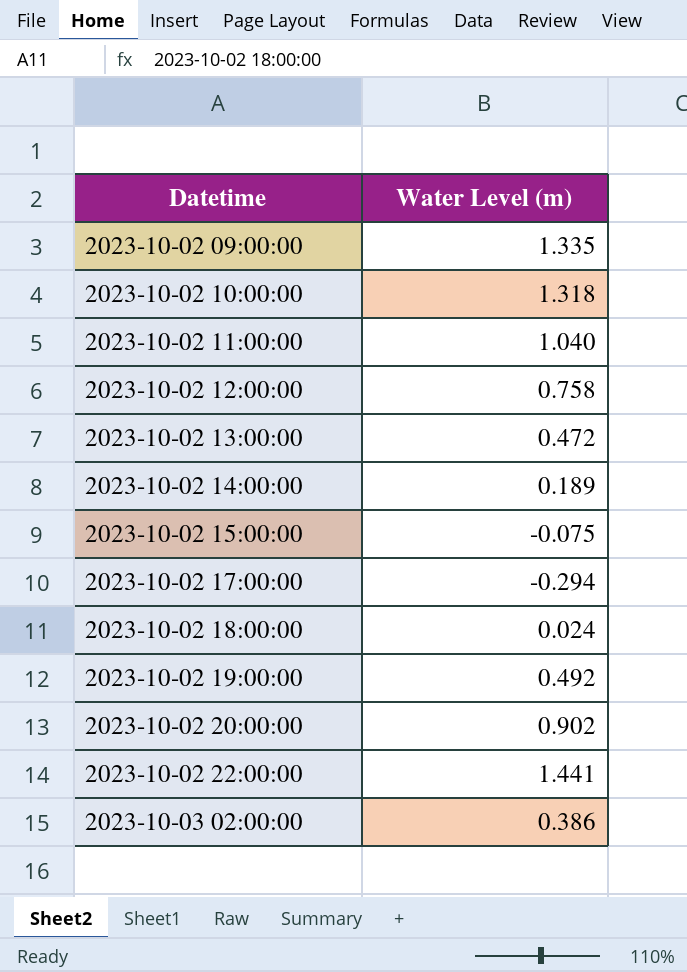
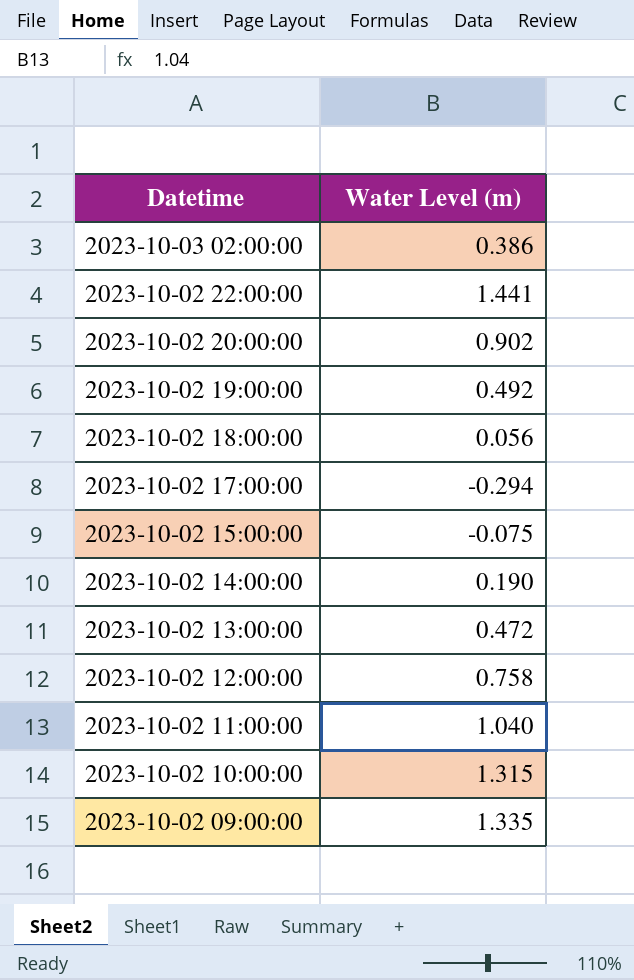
row order: Datetime ascending -> Datetime descending
2023-10-02 18:00:00 | Water Level (m): 0.024 -> 0.056
2023-10-02 14:00:00 | Water Level (m): 0.189 -> 0.190
2023-10-02 10:00:00 | Water Level (m): 1.318 -> 1.315

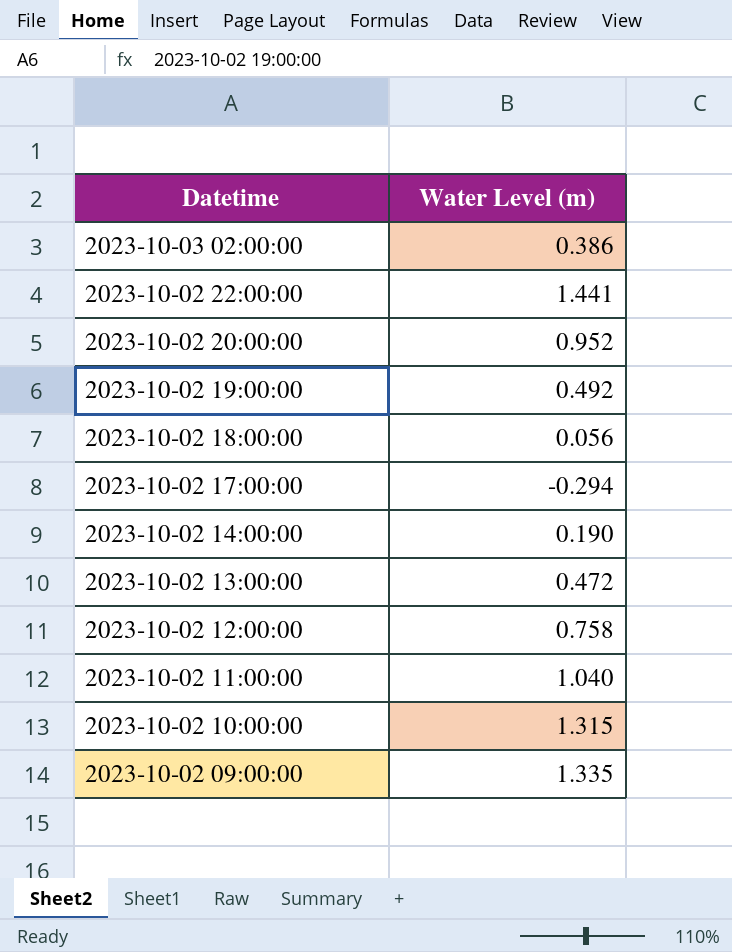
row 2023-10-02 15:00:00: -0.075 -> none
2023-10-02 20:00:00 | Water Level (m): 0.902 -> 0.952

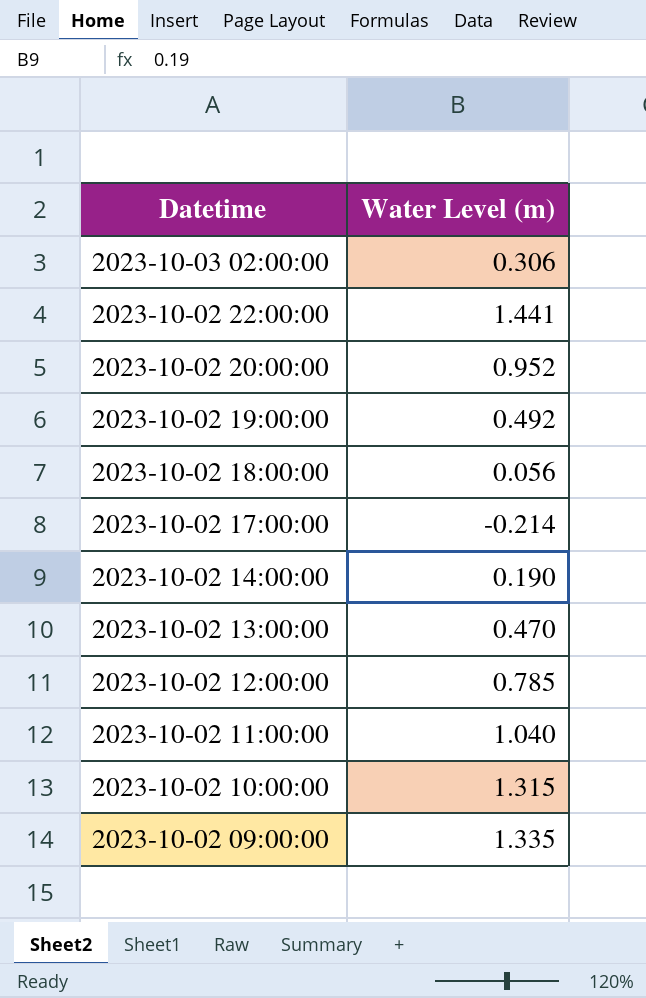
2023-10-03 02:00:00 | Water Level (m): 0.386 -> 0.306
2023-10-02 17:00:00 | Water Level (m): -0.294 -> -0.214
2023-10-02 13:00:00 | Water Level (m): 0.472 -> 0.470
2023-10-02 12:00:00 | Water Level (m): 0.758 -> 0.785

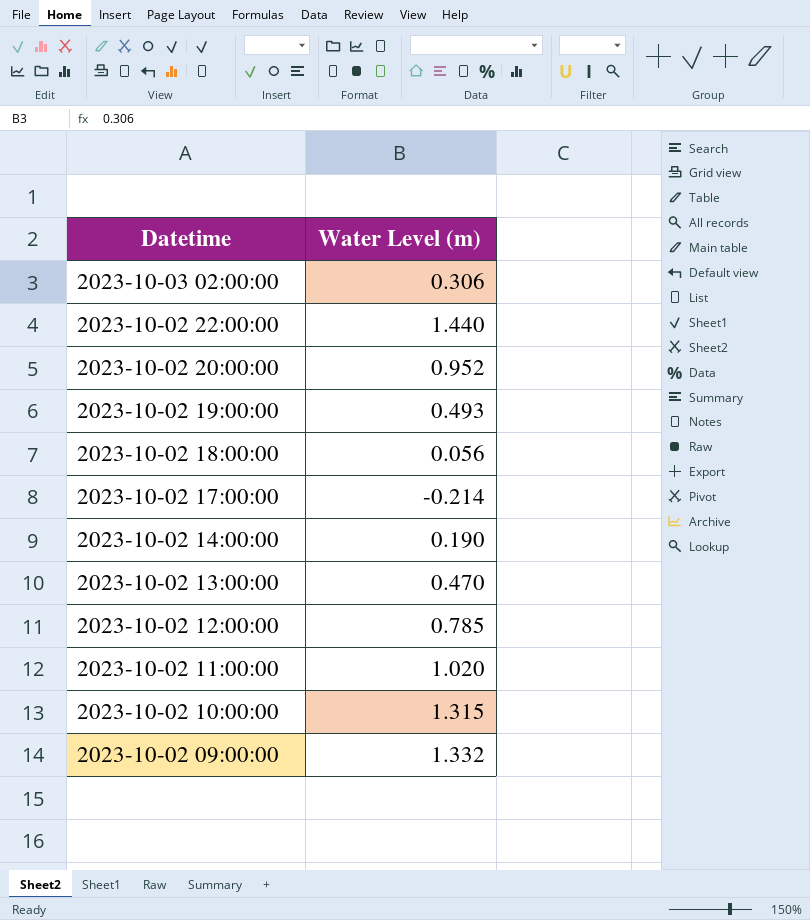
2023-10-02 22:00:00 | Water Level (m): 1.441 -> 1.440
2023-10-02 19:00:00 | Water Level (m): 0.492 -> 0.493
2023-10-02 11:00:00 | Water Level (m): 1.040 -> 1.020
2023-10-02 09:00:00 | Water Level (m): 1.335 -> 1.332

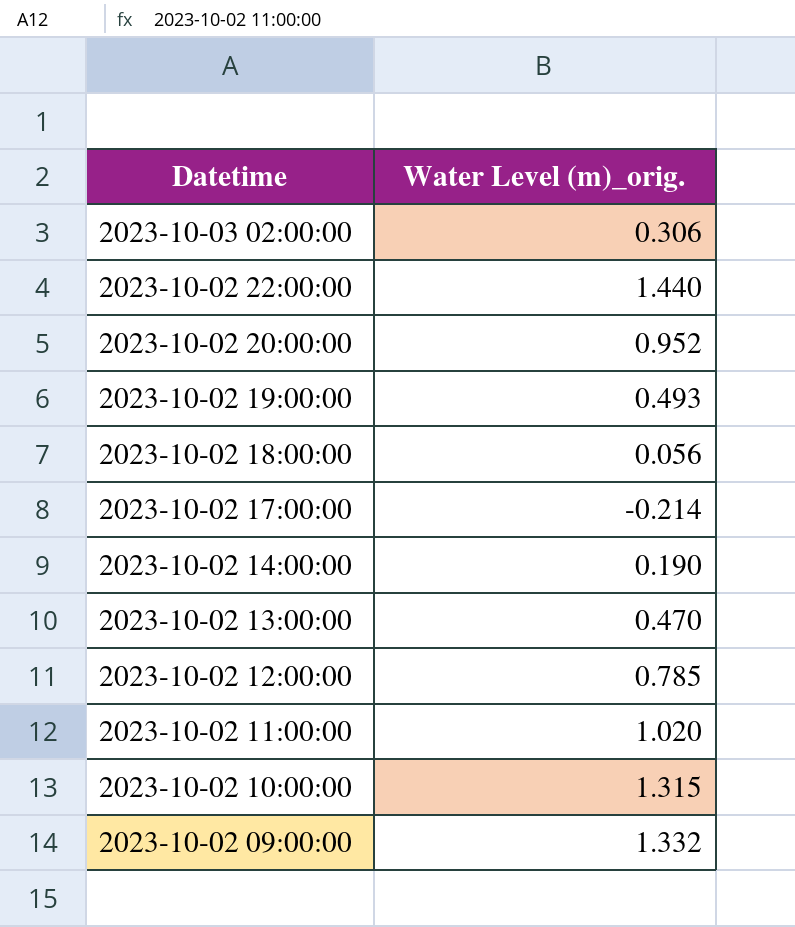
column name: Water Level (m) -> Water Level (m)_orig.

